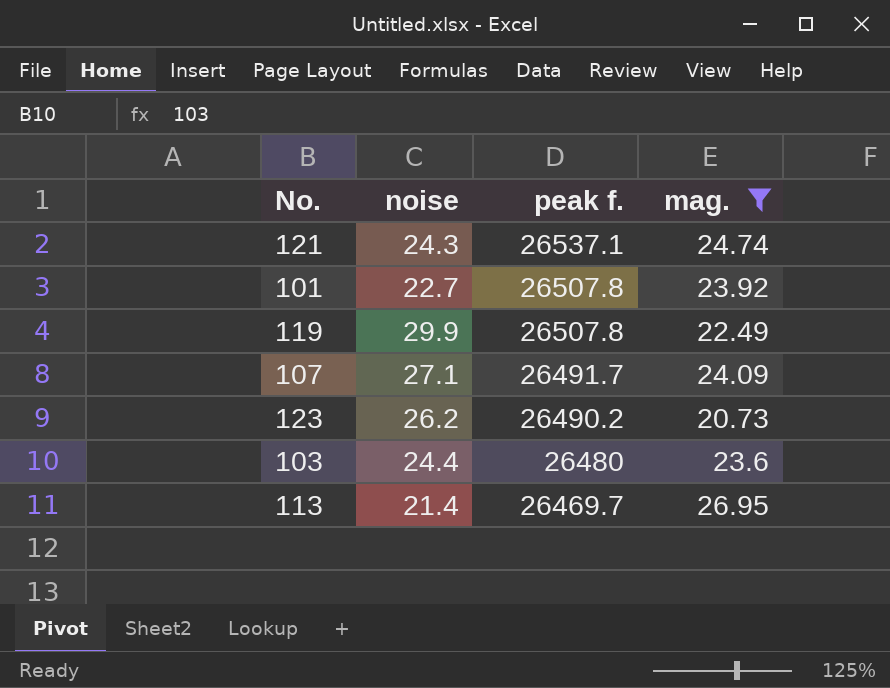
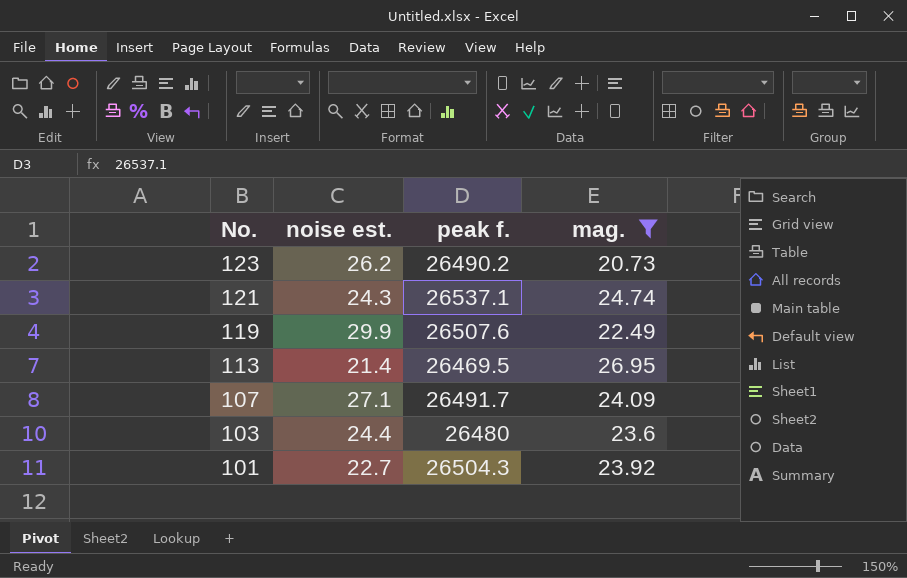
row order: peak f. descending -> No. descending
column name: noise -> noise est.
119 | peak f.: 26507.8 -> 26507.6
113 | peak f.: 26469.7 -> 26469.5
101 | peak f.: 26507.8 -> 26504.3

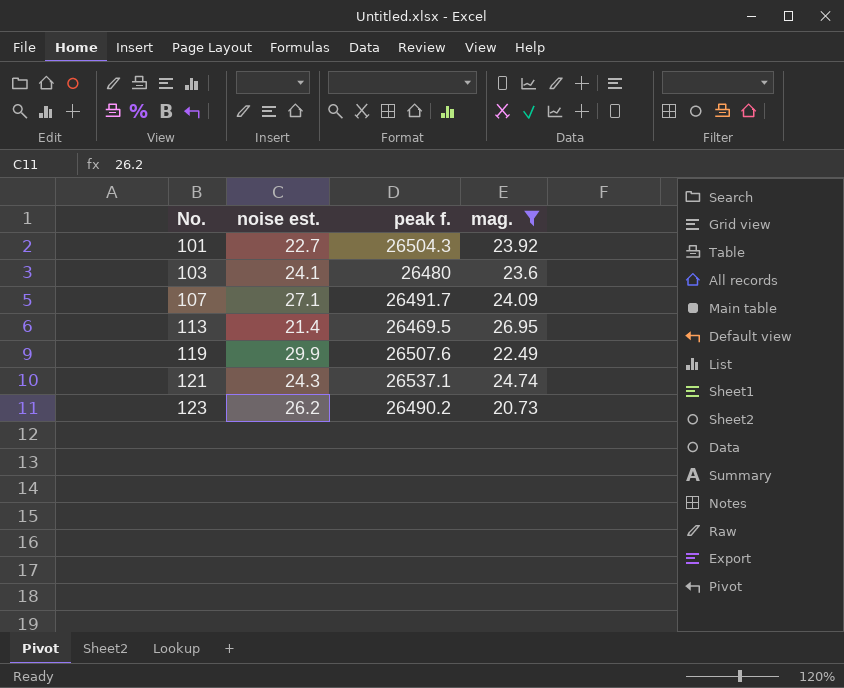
row order: No. descending -> No. ascending
103 | noise est.: 24.4 -> 24.1

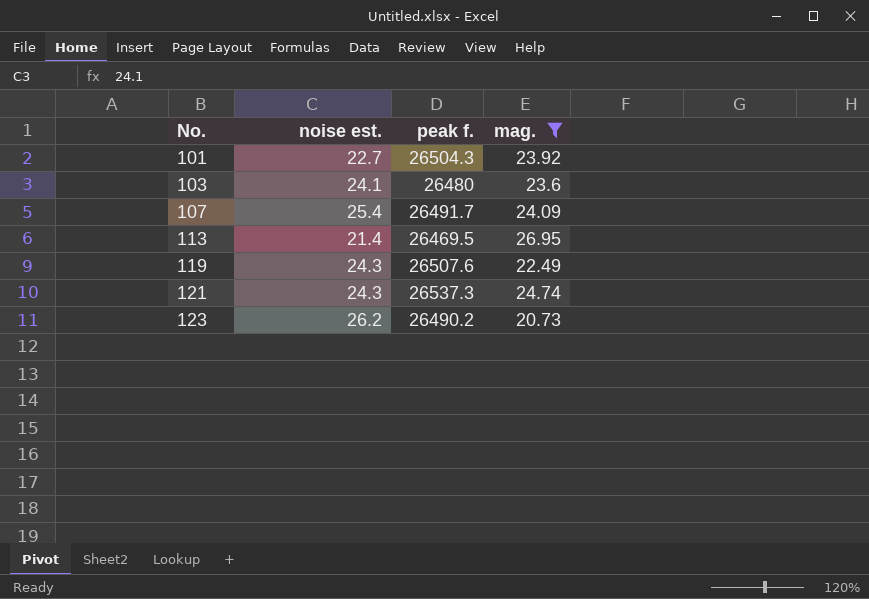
107 | noise est.: 27.1 -> 25.4
119 | noise est.: 29.9 -> 24.3
121 | peak f.: 26537.1 -> 26537.3

